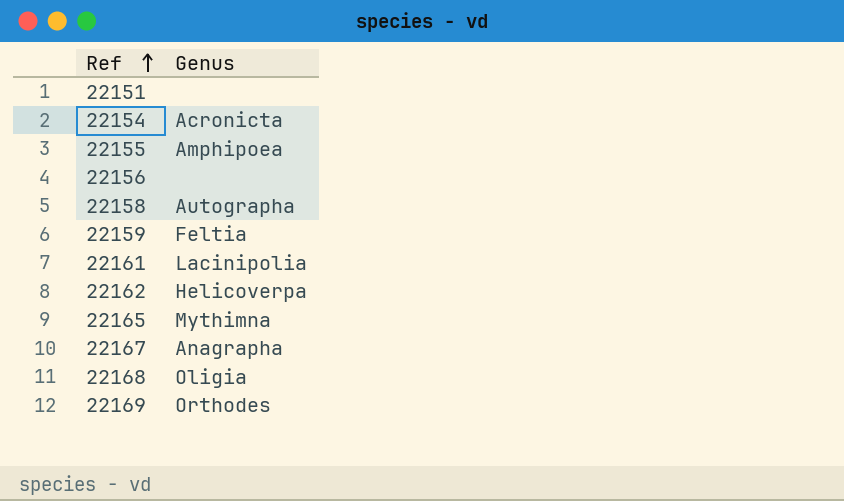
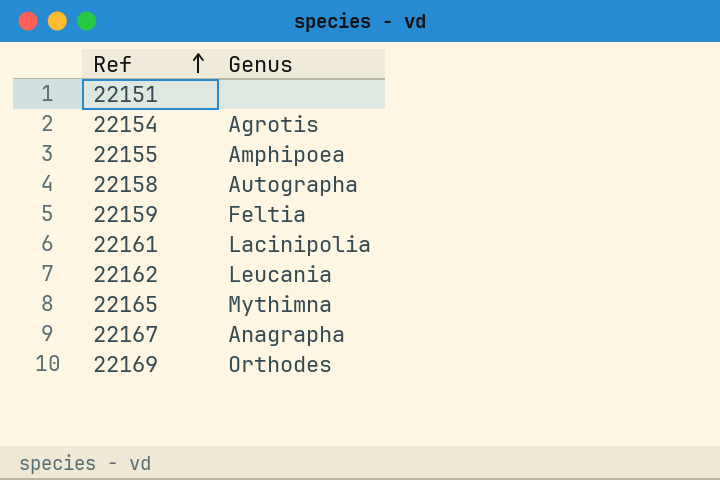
row 22156: none -> none
row 22168: Oligia -> none
22154 | Genus: Acronicta -> Agrotis
22162 | Genus: Helicoverpa -> Leucania

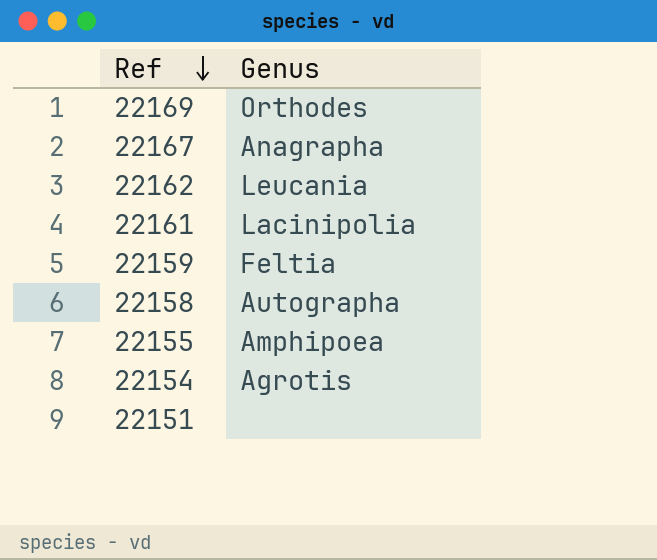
row order: Ref ascending -> Ref descending
row 22165: Mythimna -> none

